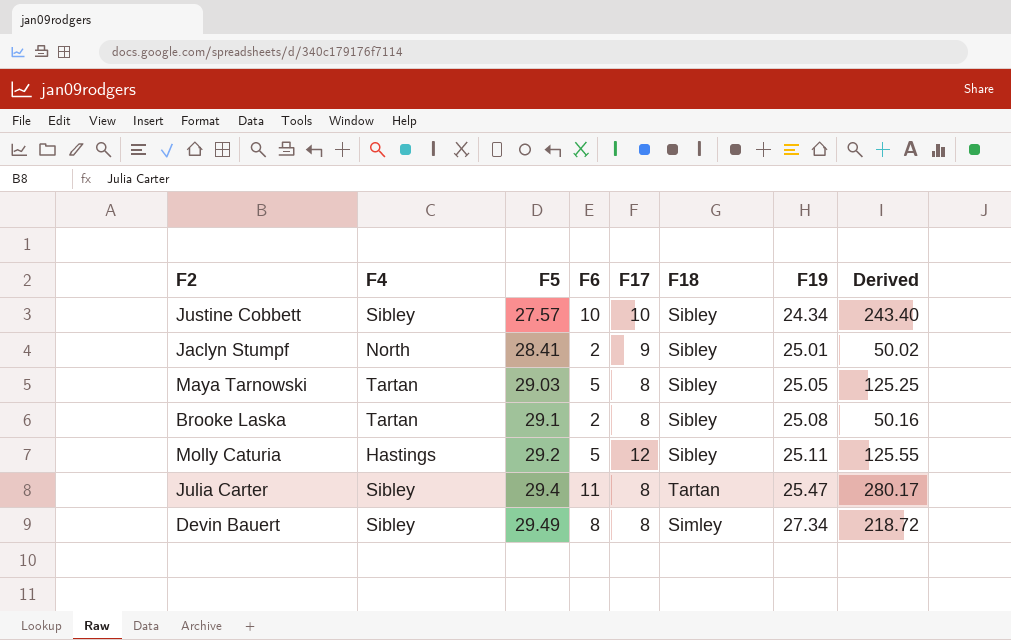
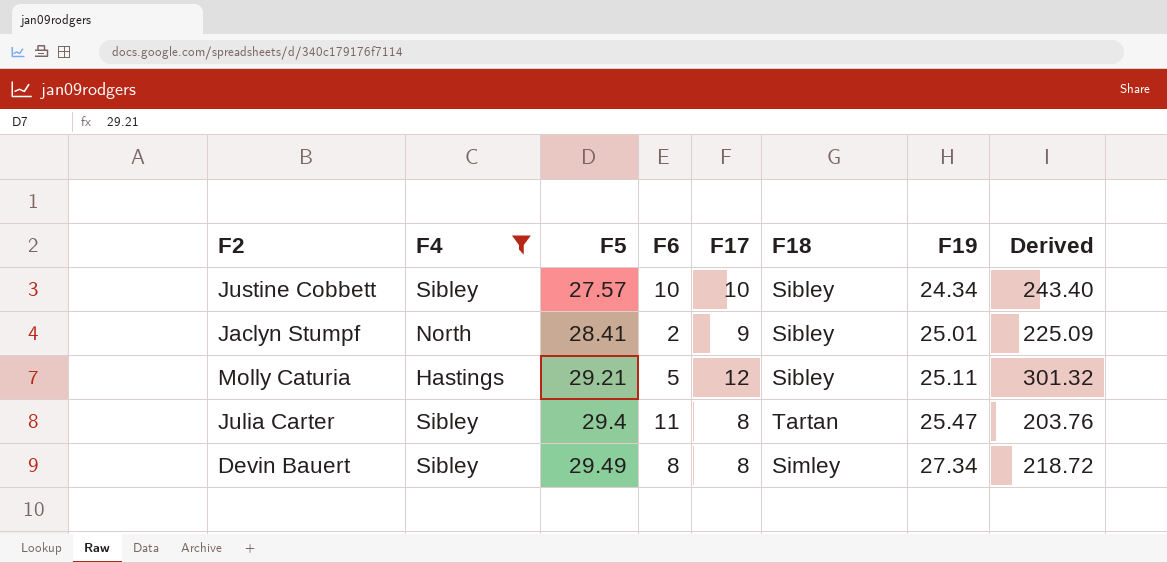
filter: none -> F4 != Tartan
column Derived | formula: [F6] * [F19] -> [F17] * [F19]
Molly Caturia | F5: 29.2 -> 29.21

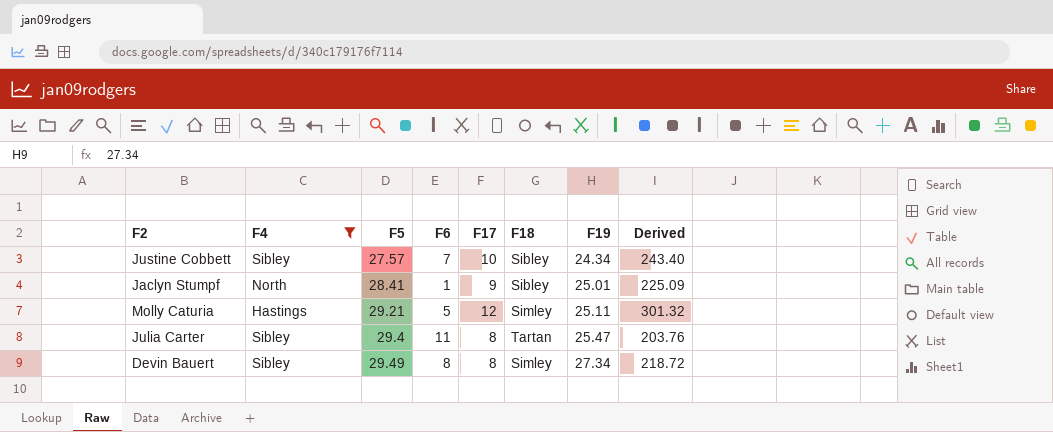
Justine Cobbett | F6: 10 -> 7
Jaclyn Stumpf | F6: 2 -> 1
Molly Caturia | F18: Sibley -> Simley

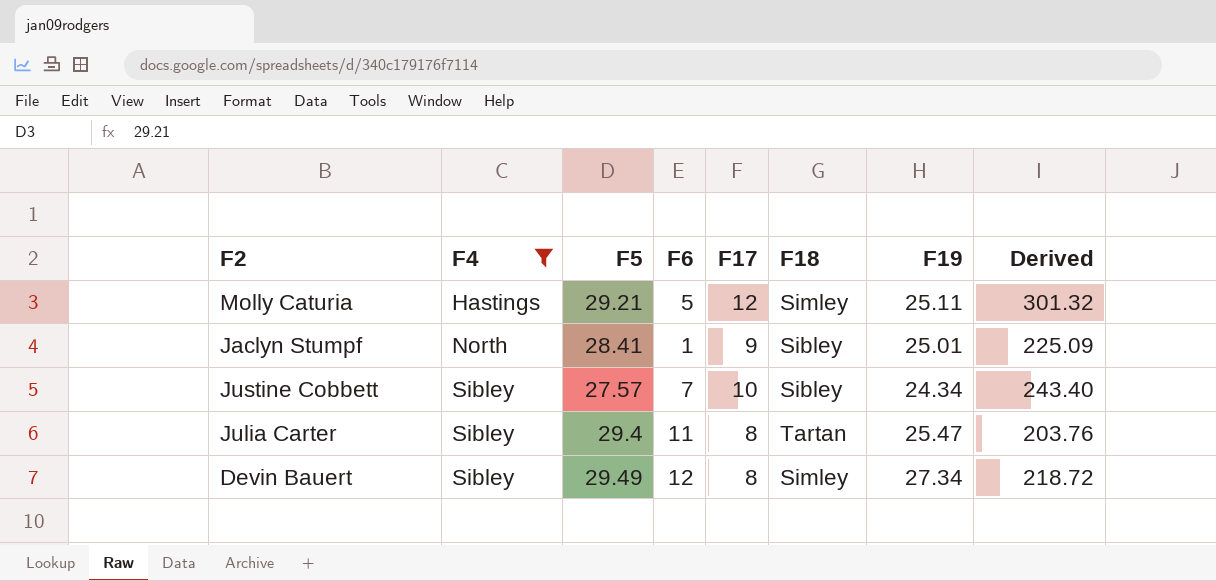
row order: F5 ascending -> F4 ascending
Devin Bauert | F6: 8 -> 12

